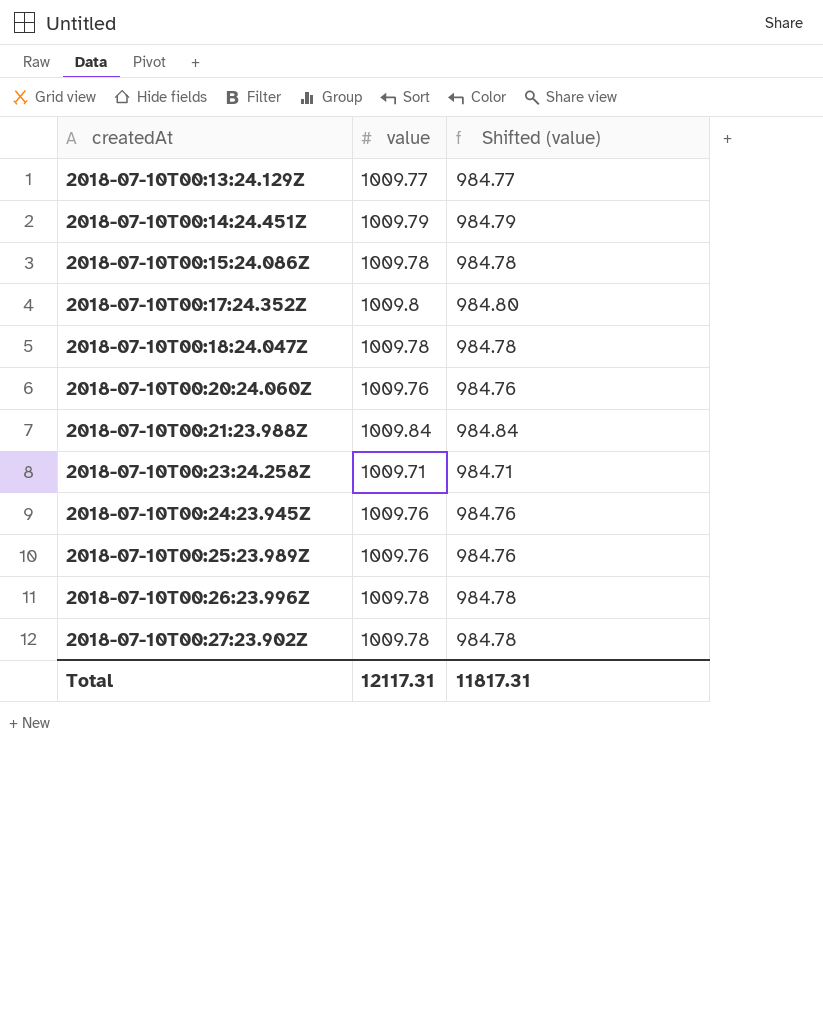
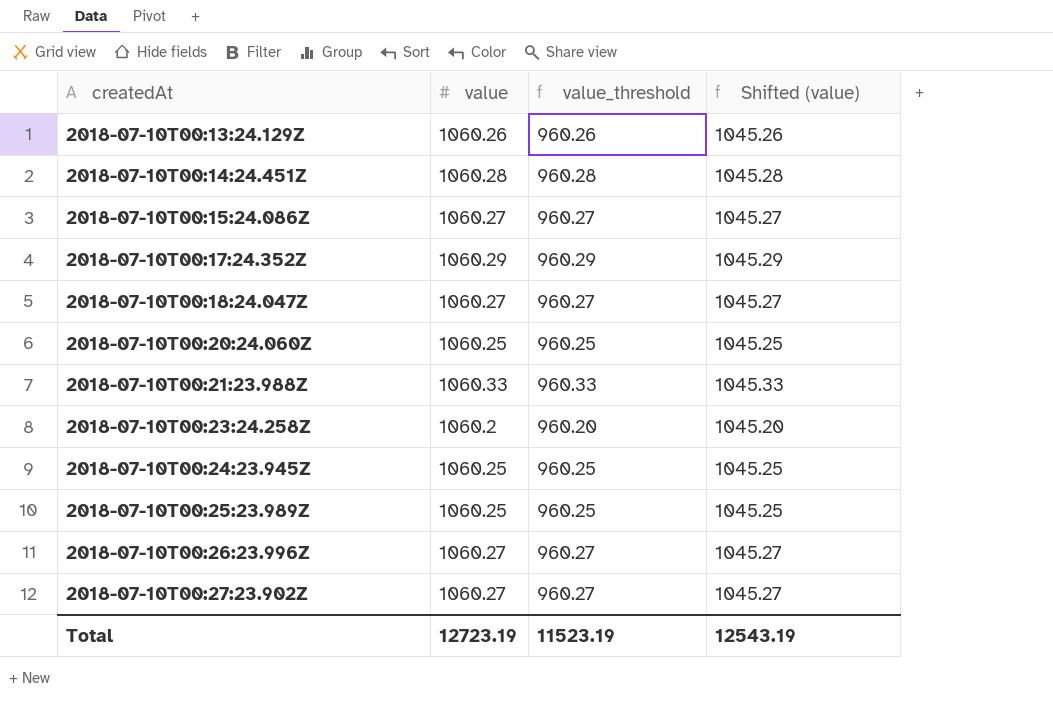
column value_threshold | formula: none -> [value] - 100
column Shifted (value) | formula: [value] - 25 -> [value] - 15
2018-07-10T00:13:24.129Z | value: 1009.77 -> 1060.26
2018-07-10T00:14:24.451Z | value: 1009.79 -> 1060.28
2018-07-10T00:15:24.086Z | value: 1009.78 -> 1060.27
2018-07-10T00:17:24.352Z | value: 1009.8 -> 1060.29
2018-07-10T00:18:24.047Z | value: 1009.78 -> 1060.27
2018-07-10T00:20:24.060Z | value: 1009.76 -> 1060.25
2018-07-10T00:21:23.988Z | value: 1009.84 -> 1060.33
2018-07-10T00:23:24.258Z | value: 1009.71 -> 1060.2
2018-07-10T00:24:23.945Z | value: 1009.76 -> 1060.25
2018-07-10T00:25:23.989Z | value: 1009.76 -> 1060.25
2018-07-10T00:26:23.996Z | value: 1009.78 -> 1060.27
2018-07-10T00:27:23.902Z | value: 1009.78 -> 1060.27
Total | value: 12117.31 -> 12723.19
Total | Shifted (value): 11817.31 -> 12543.19

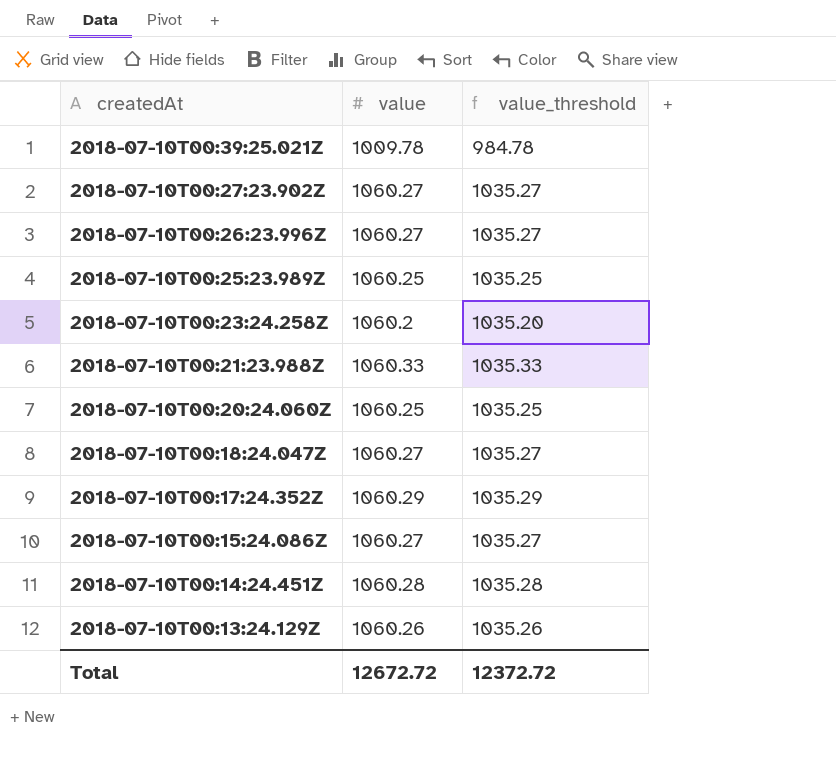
row order: createdAt ascending -> createdAt descending
column Shifted (value) | formula: [value] - 15 -> none
column value_threshold | formula: [value] - 100 -> [value] - 25
row 2018-07-10T00:24:23.945Z: 1060.25 | 960.25 | 1045.25 -> none
row 2018-07-10T00:39:25.021Z: none -> 1009.78 | 984.78
Total | value: 12723.19 -> 12672.72
Total | value_threshold: 11523.19 -> 12372.72

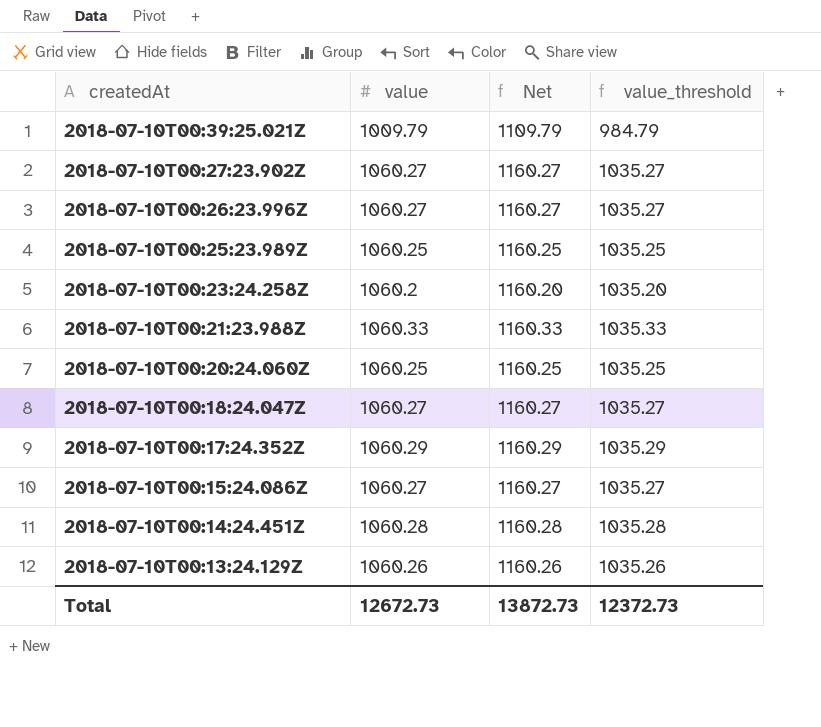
column Net | formula: none -> [value] + 100
2018-07-10T00:39:25.021Z | value: 1009.78 -> 1009.79
2018-07-10T00:39:25.021Z | value_threshold: 984.78 -> 984.79
Total | value: 12672.72 -> 12672.73
Total | value_threshold: 12372.72 -> 12372.73

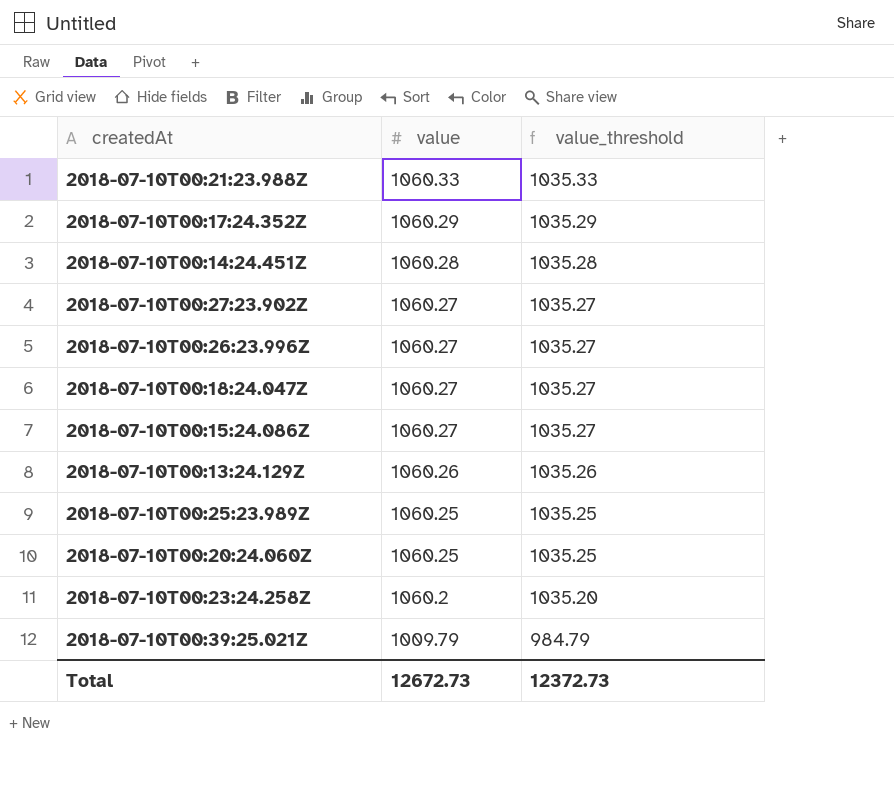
row order: createdAt descending -> value descending
column Net | formula: [value] + 100 -> none

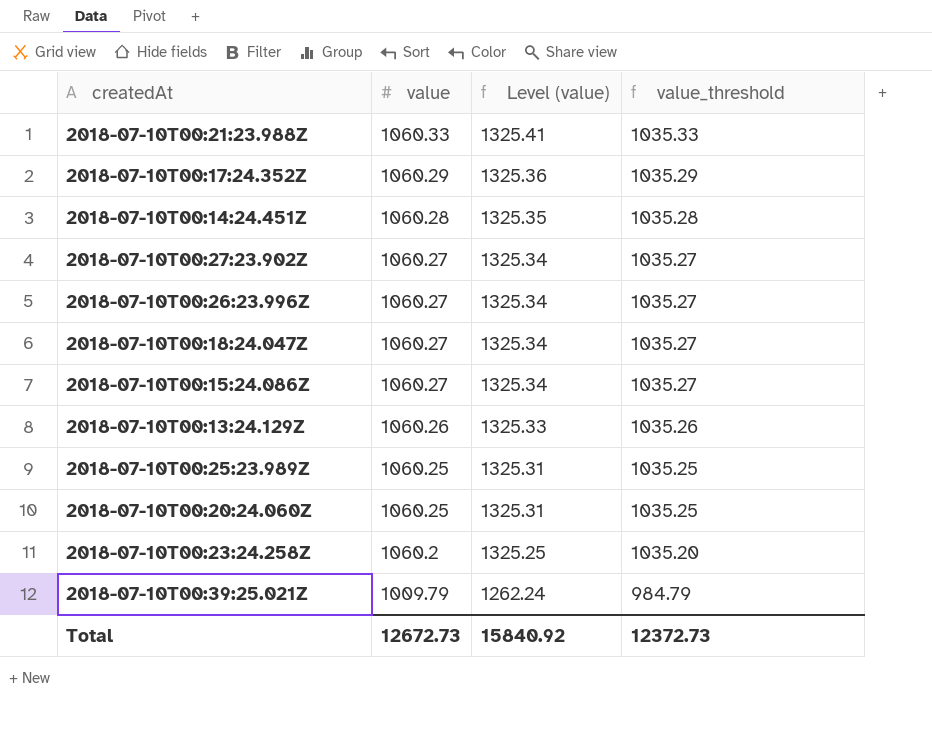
column Level (value) | formula: none -> [value] * 1.25

